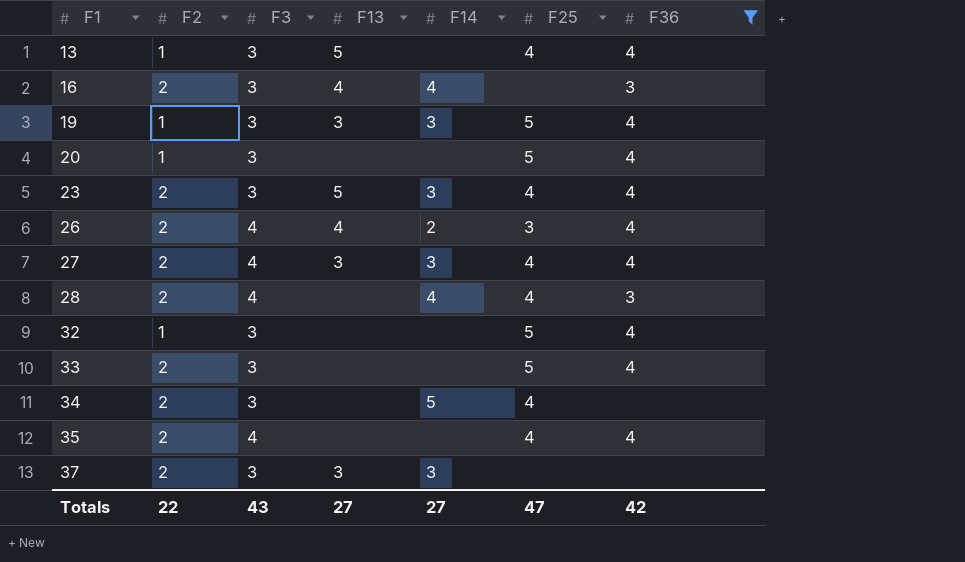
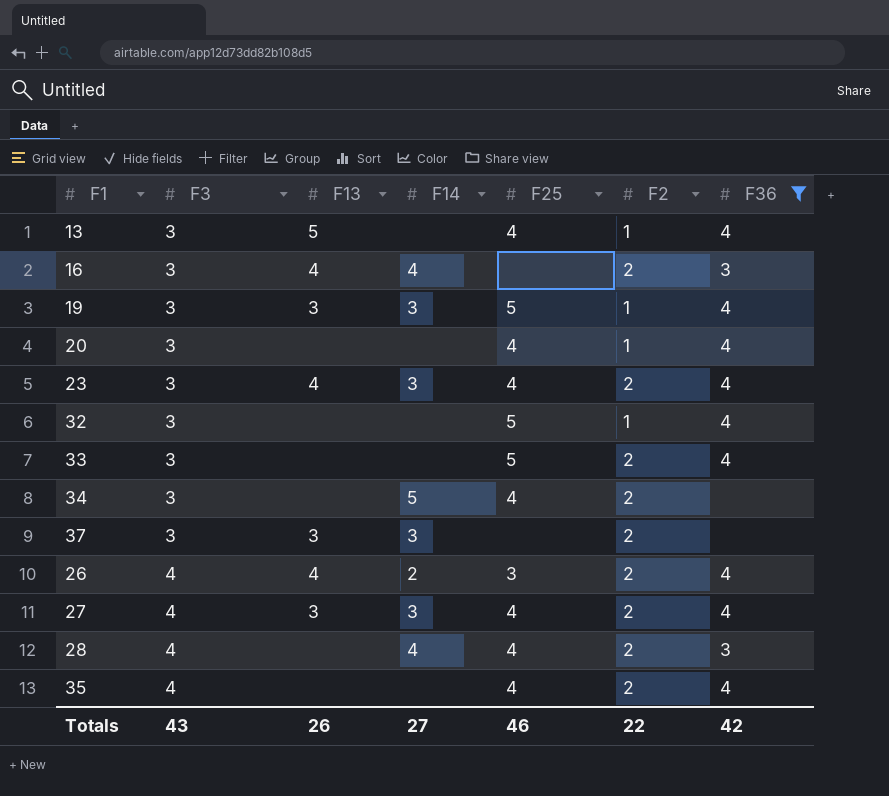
row order: F1 ascending -> F3 ascending
column F2 | position: 2 -> 6
20 | F25: 5 -> 4
23 | F13: 5 -> 4
Totals | F13: 27 -> 26
Totals | F25: 47 -> 46

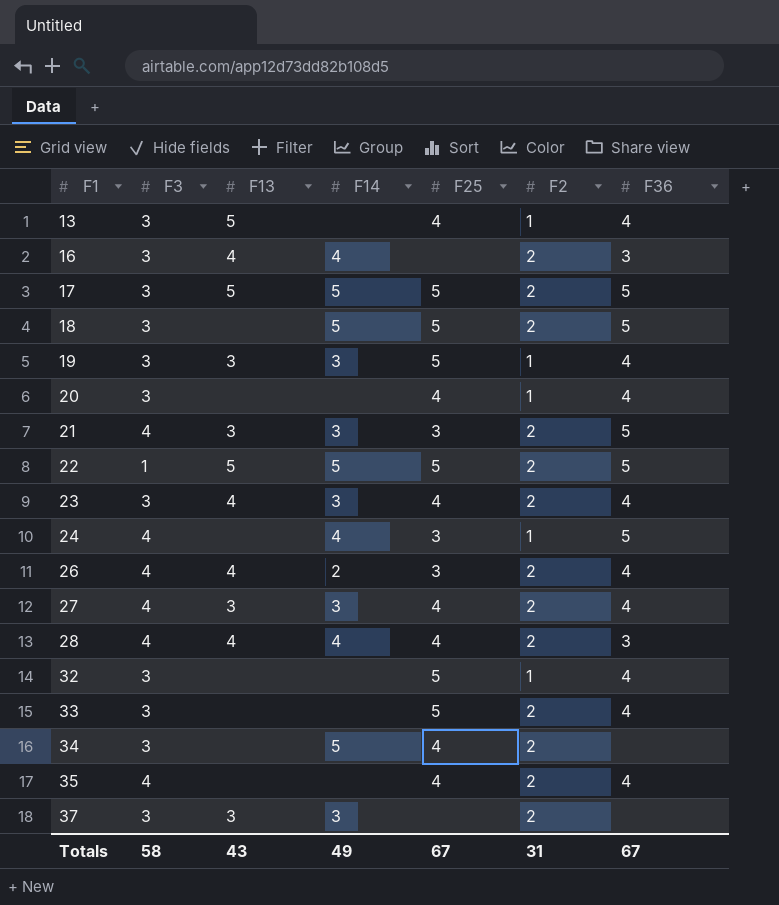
filter: F36 != 5 -> none
row order: F3 ascending -> F1 ascending
28 | F13: none -> 4
Totals | F3: 43 -> 58
Totals | F13: 26 -> 43
Totals | F14: 27 -> 49
Totals | F25: 46 -> 67
Totals | F2: 22 -> 31
Totals | F36: 42 -> 67

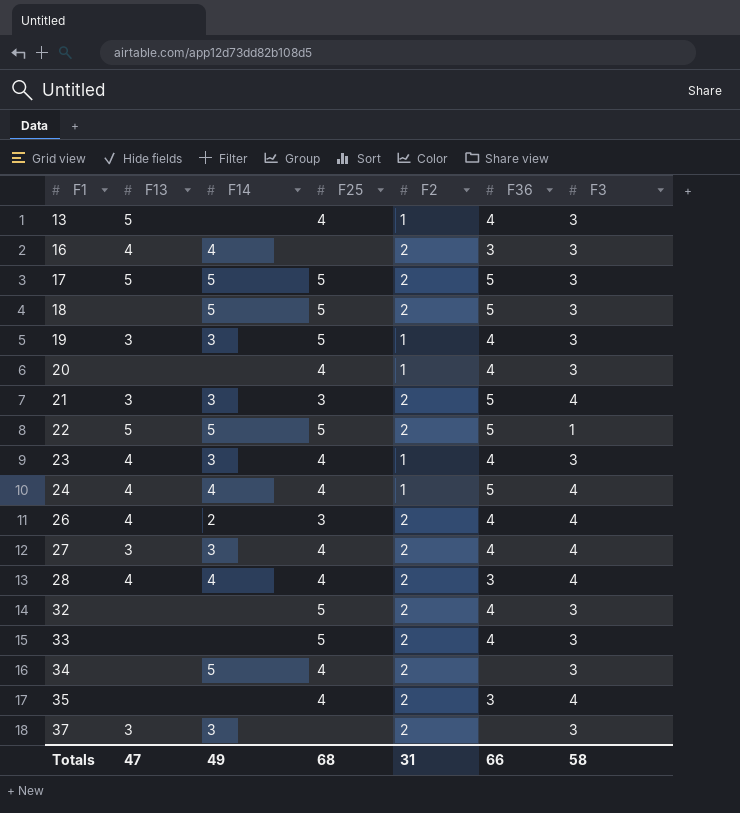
column F3 | position: 2 -> 7
23 | F2: 2 -> 1
24 | F13: none -> 4
24 | F25: 3 -> 4
32 | F2: 1 -> 2
35 | F36: 4 -> 3
Totals | F13: 43 -> 47
Totals | F25: 67 -> 68
Totals | F36: 67 -> 66

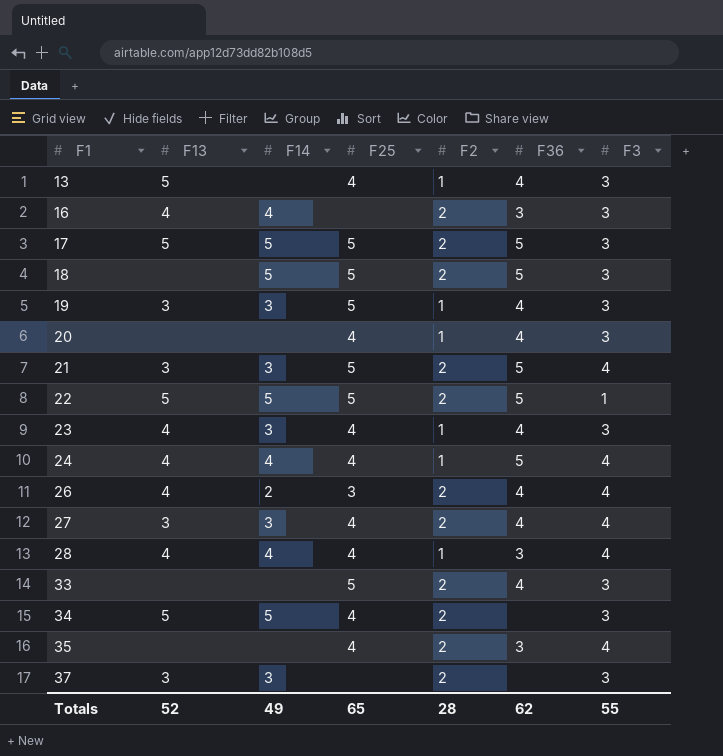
row 32: none | none | 5 | 2 | 4 | 3 -> none
21 | F25: 3 -> 5
28 | F2: 2 -> 1
34 | F13: none -> 5
Totals | F13: 47 -> 52
Totals | F25: 68 -> 65
Totals | F2: 31 -> 28
Totals | F36: 66 -> 62
Totals | F3: 58 -> 55

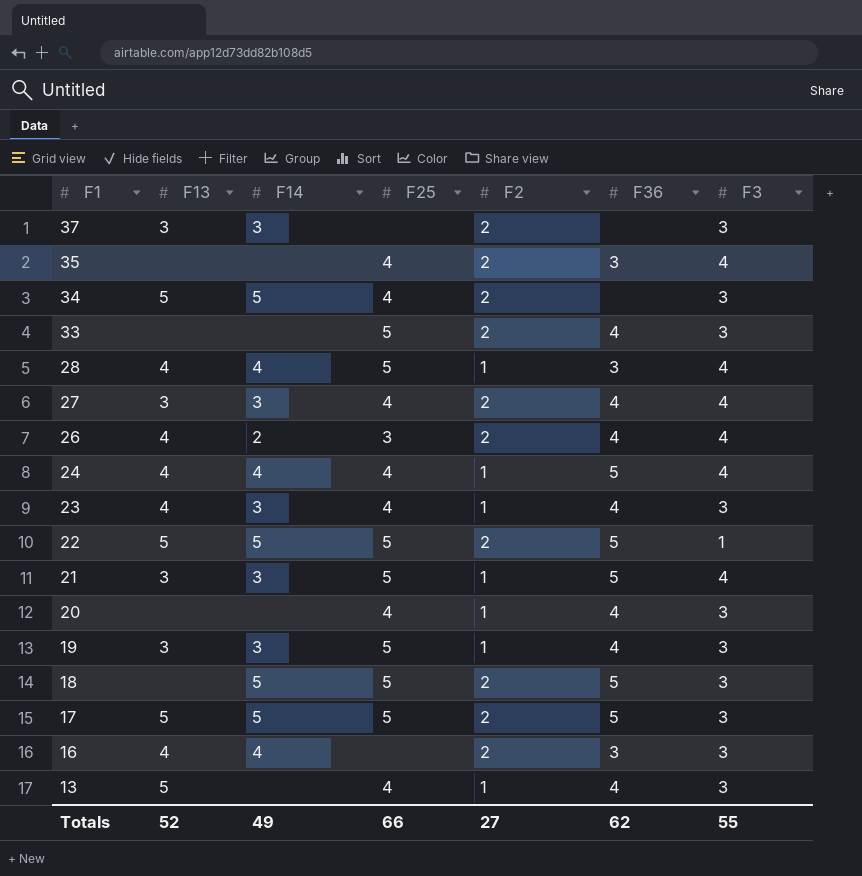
row order: F1 ascending -> F1 descending
28 | F25: 4 -> 5
21 | F2: 2 -> 1
Totals | F25: 65 -> 66
Totals | F2: 28 -> 27

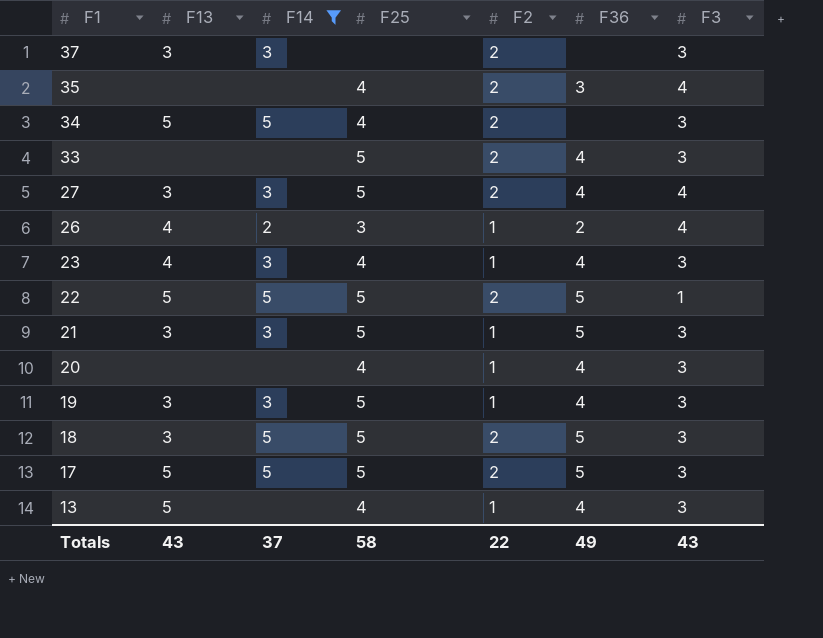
filter: none -> F14 != 4
27 | F25: 4 -> 5
26 | F2: 2 -> 1
26 | F36: 4 -> 2
21 | F3: 4 -> 3
18 | F13: none -> 3
Totals | F13: 52 -> 43
Totals | F14: 49 -> 37
Totals | F25: 66 -> 58
Totals | F2: 27 -> 22
Totals | F36: 62 -> 49
Totals | F3: 55 -> 43

